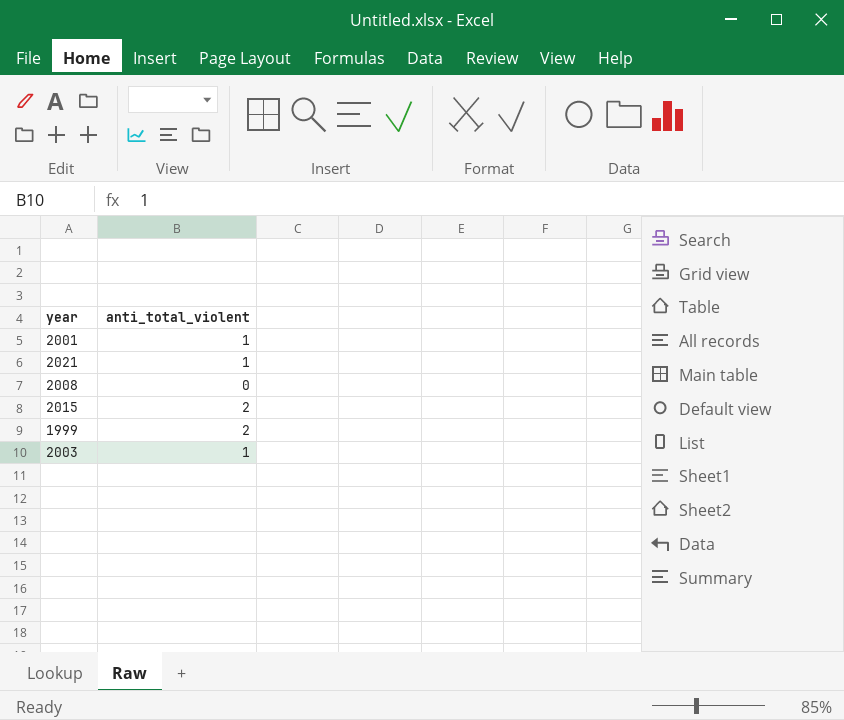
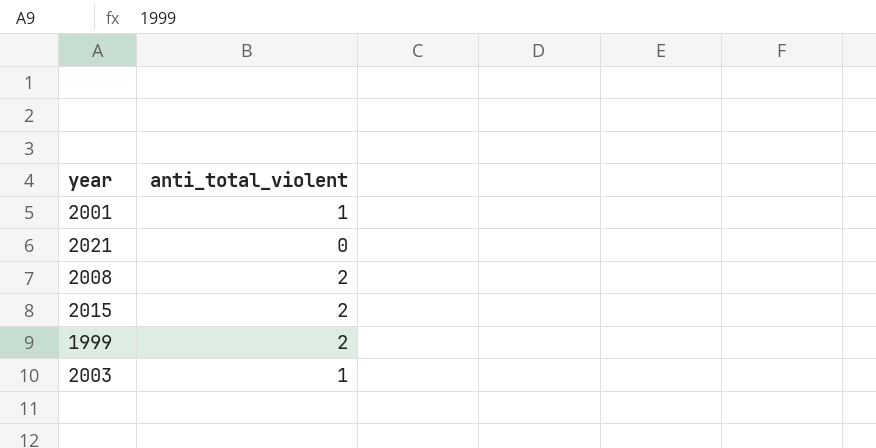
2021 | anti_total_violent: 1 -> 0
2008 | anti_total_violent: 0 -> 2

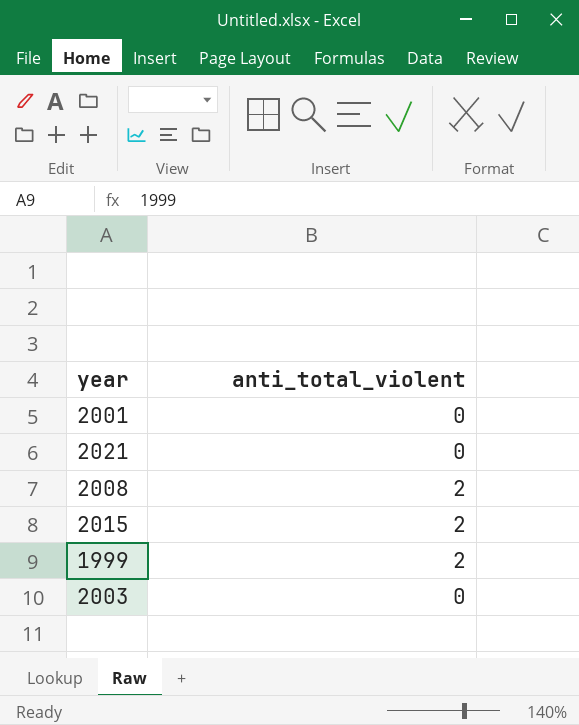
2001 | anti_total_violent: 1 -> 0
2003 | anti_total_violent: 1 -> 0

